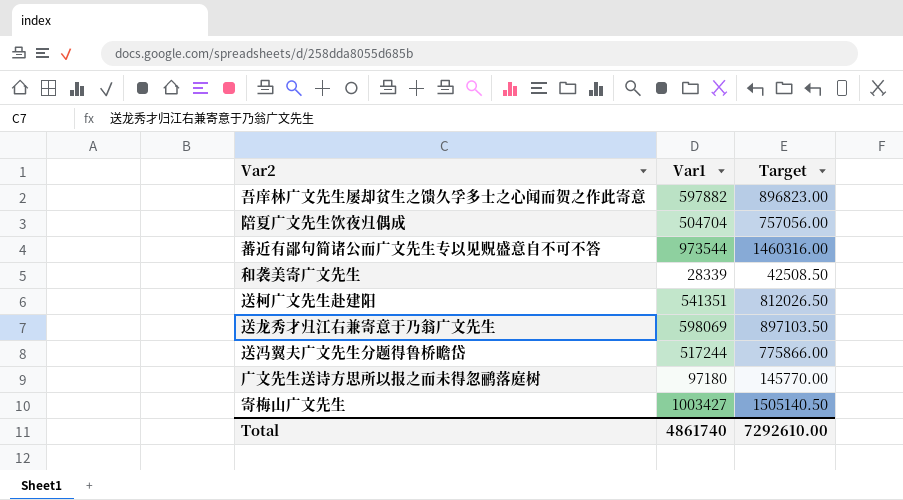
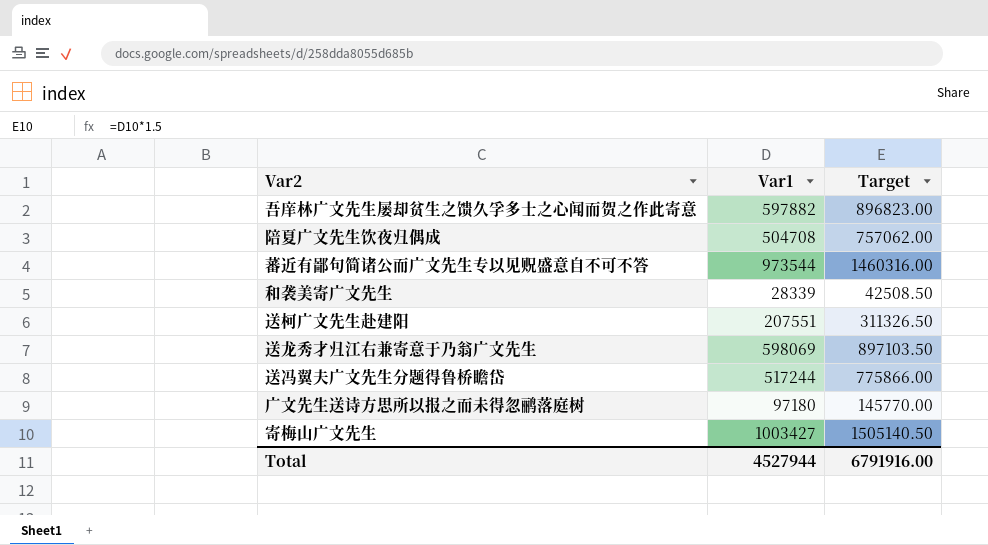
陪夏广文先生饮夜归偶成 | Var1: 504704 -> 504708
陪夏广文先生饮夜归偶成 | Target: 757056.00 -> 757062.00
送柯广文先生赴建阳 | Var1: 541351 -> 207551
送柯广文先生赴建阳 | Target: 812026.50 -> 311326.50
Total | Var1: 4861740 -> 4527944
Total | Target: 7292610.00 -> 6791916.00

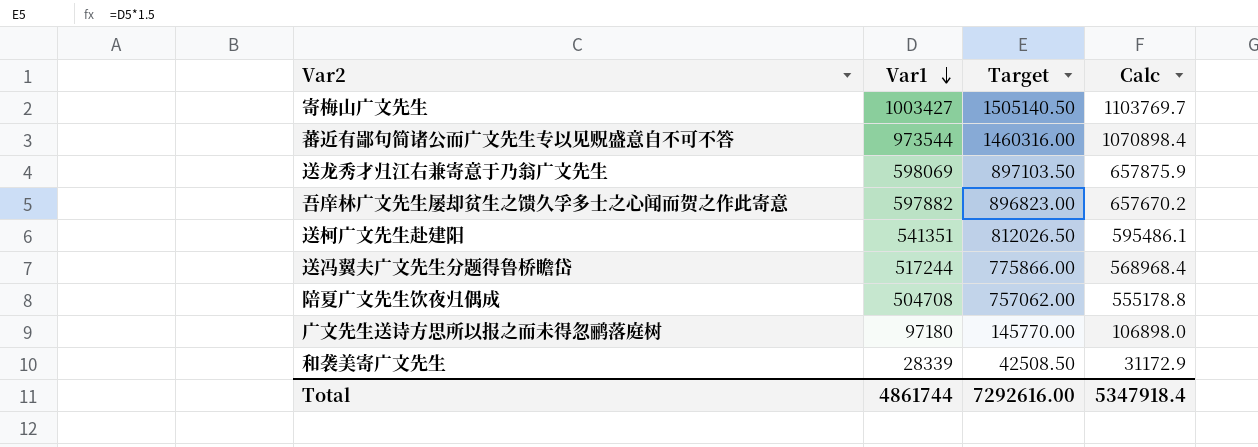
row order: none -> Var1 descending
column Calc | formula: none -> [Var1] * 1.1
送柯广文先生赴建阳 | Var1: 207551 -> 541351
送柯广文先生赴建阳 | Target: 311326.50 -> 812026.50
Total | Var1: 4527944 -> 4861744
Total | Target: 6791916.00 -> 7292616.00

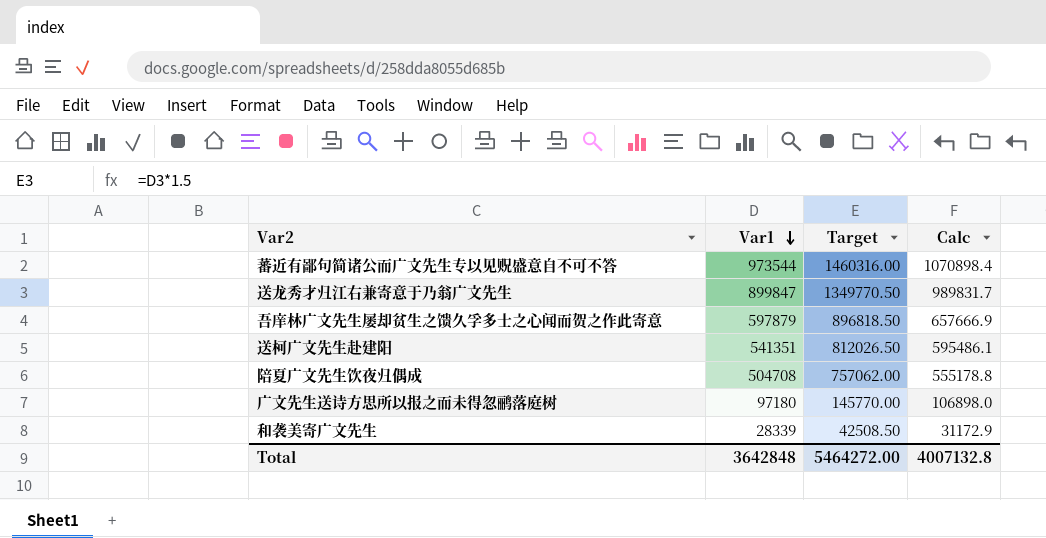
row 寄梅山广文先生: 1003427 | 1505140.50 | 1103769.7 -> none
row 送冯翼夫广文先生分题得鲁桥瞻岱: 517244 | 775866.00 | 568968.4 -> none
送龙秀才归江右兼寄意于乃翁广文先生 | Var1: 598069 -> 899847
送龙秀才归江右兼寄意于乃翁广文先生 | Target: 897103.50 -> 1349770.50
送龙秀才归江右兼寄意于乃翁广文先生 | Calc: 657875.9 -> 989831.7
吾庠林广文先生屡却贫生之馈久孚多士之心闻而贺之作此寄意 | Var1: 597882 -> 597879
吾庠林广文先生屡却贫生之馈久孚多士之心闻而贺之作此寄意 | Target: 896823.00 -> 896818.50
吾庠林广文先生屡却贫生之馈久孚多士之心闻而贺之作此寄意 | Calc: 657670.2 -> 657666.9
Total | Var1: 4861744 -> 3642848
Total | Target: 7292616.00 -> 5464272.00
Total | Calc: 5347918.4 -> 4007132.8

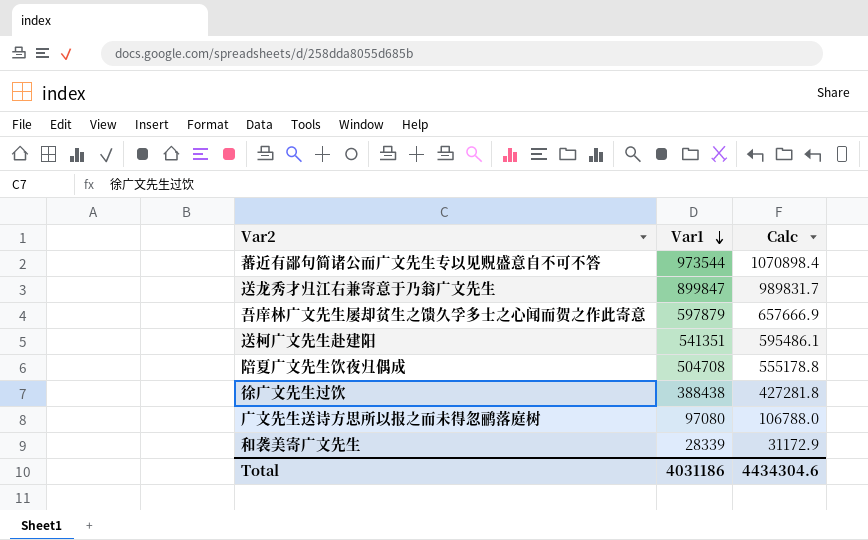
column Target | formula: [Var1] * 1.5 -> none
row 徐广文先生过饮: none -> 388438 | 427281.8
广文先生送诗方思所以报之而未得忽鹂落庭树 | Var1: 97180 -> 97080
广文先生送诗方思所以报之而未得忽鹂落庭树 | Calc: 106898.0 -> 106788.0
Total | Var1: 3642848 -> 4031186
Total | Calc: 4007132.8 -> 4434304.6

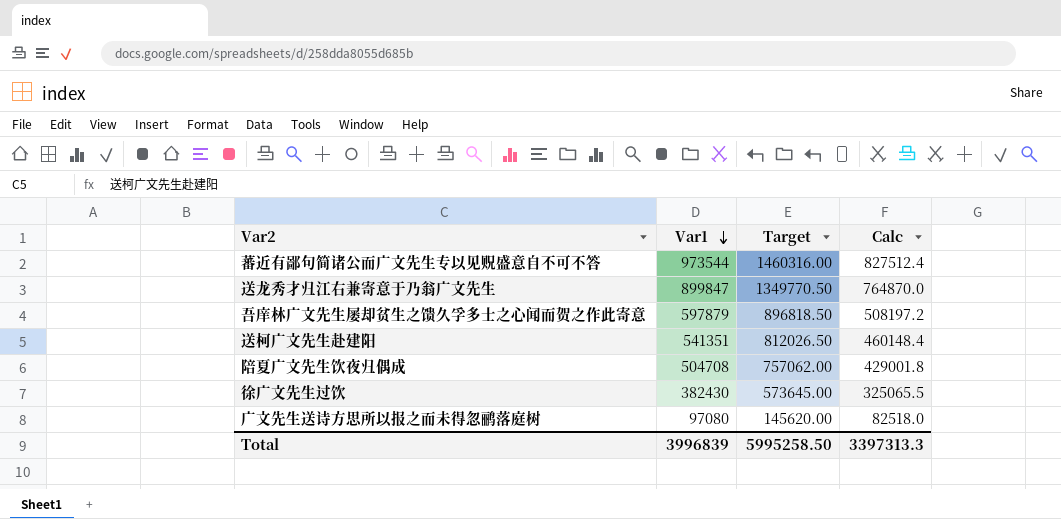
column Target | formula: none -> [Var1] * 1.5
column Calc | formula: [Var1] * 1.1 -> [Var1] * 0.85
row 和袭美寄广文先生: 28339 | 31172.9 -> none
徐广文先生过饮 | Var1: 388438 -> 382430
Total | Var1: 4031186 -> 3996839
Total | Calc: 4434304.6 -> 3397313.3

